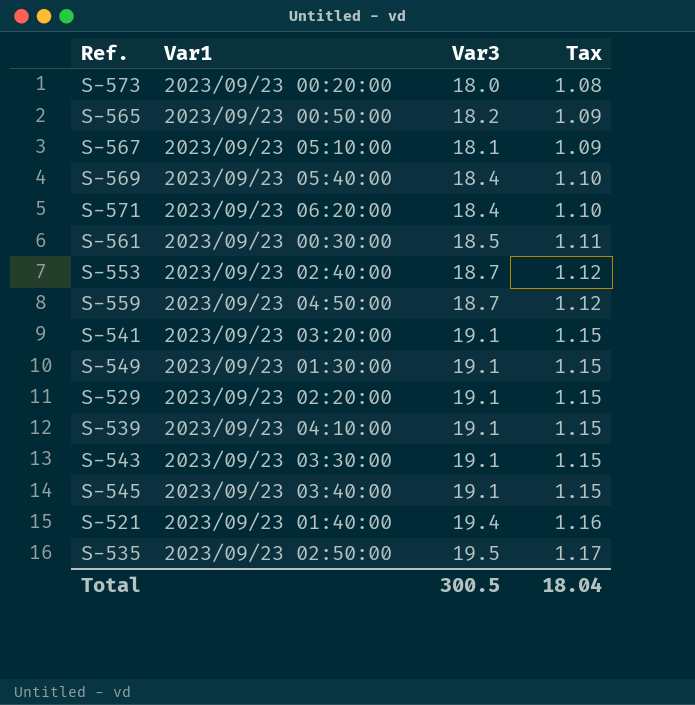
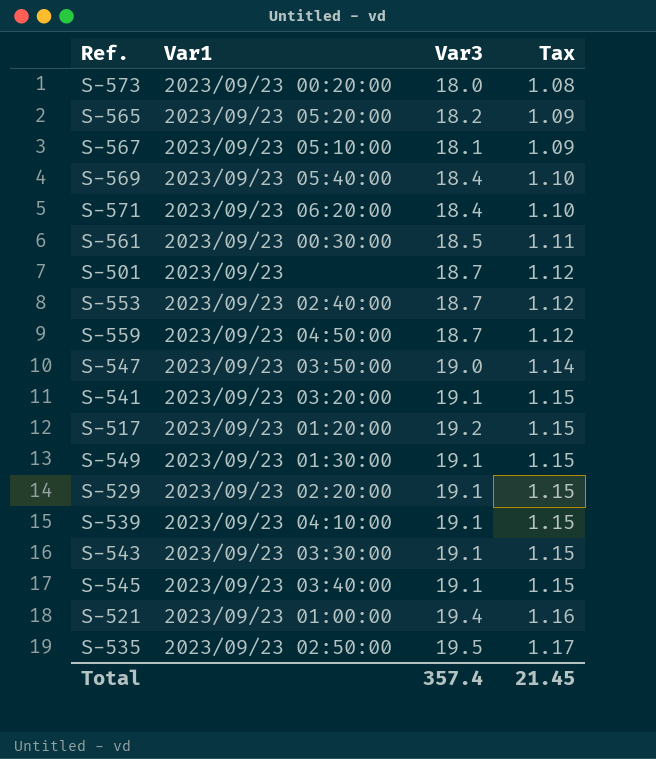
S-565 | Var1: 2023/09/23 00:50:00 -> 2023/09/23 05:20:00
row S-501: none -> 2023/09/23 | 18.7 | 1.12
row S-547: none -> 2023/09/23 03:50:00 | 19.0 | 1.14
row S-517: none -> 2023/09/23 01:20:00 | 19.2 | 1.15
S-521 | Var1: 2023/09/23 01:40:00 -> 2023/09/23 01:00:00
Total | Var3: 300.5 -> 357.4
Total | Tax: 18.04 -> 21.45

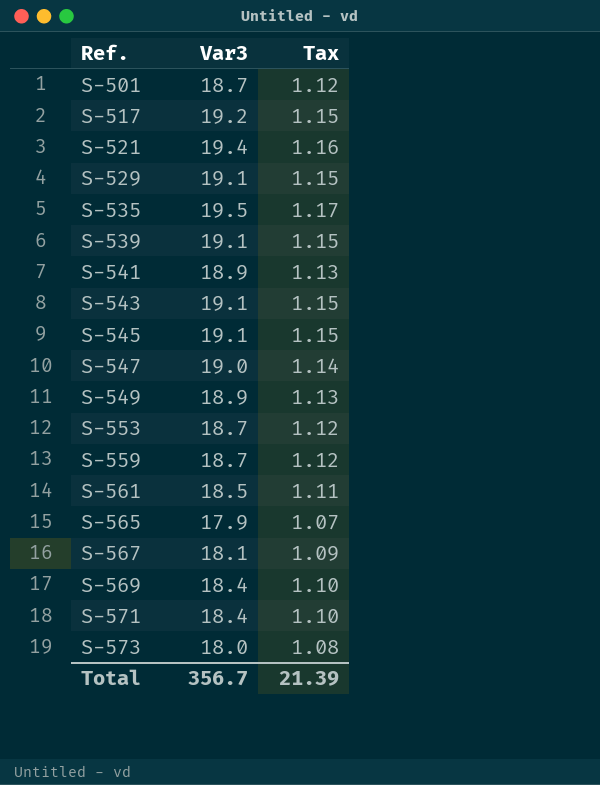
row order: Tax ascending -> Ref. ascending
column Var1 | position: 2 -> none
S-541 | Var3: 19.1 -> 18.9
S-541 | Tax: 1.15 -> 1.13
S-549 | Var3: 19.1 -> 18.9
S-549 | Tax: 1.15 -> 1.13
S-565 | Var3: 18.2 -> 17.9
S-565 | Tax: 1.09 -> 1.07
Total | Var3: 357.4 -> 356.7
Total | Tax: 21.45 -> 21.39

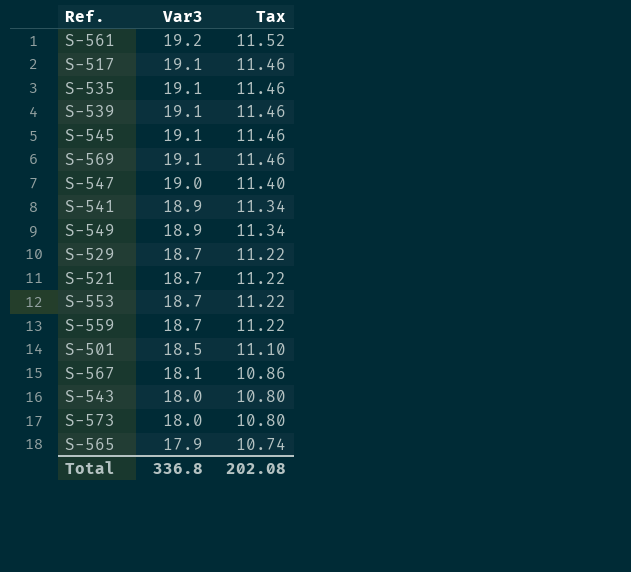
row order: Ref. ascending -> Var3 descending
column Tax | formula: [Var3] * 0.06 -> [Var3] * 0.6
row S-571: 18.4 | 1.10 -> none
S-561 | Var3: 18.5 -> 19.2
S-517 | Var3: 19.2 -> 19.1
S-535 | Var3: 19.5 -> 19.1
S-569 | Var3: 18.4 -> 19.1
S-529 | Var3: 19.1 -> 18.7
S-521 | Var3: 19.4 -> 18.7
S-501 | Var3: 18.7 -> 18.5
S-543 | Var3: 19.1 -> 18.0
Total | Var3: 356.7 -> 336.8
Total | Tax: 21.39 -> 202.08

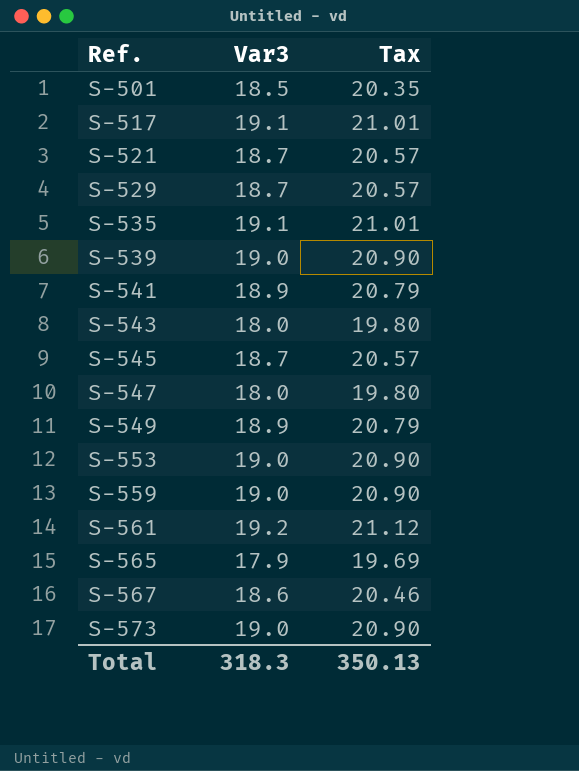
row order: Var3 descending -> Ref. ascending
column Tax | formula: [Var3] * 0.6 -> [Var3] * 1.1
row S-569: 19.1 | 11.46 -> none
S-539 | Var3: 19.1 -> 19.0
S-545 | Var3: 19.1 -> 18.7
S-547 | Var3: 19.0 -> 18.0
S-553 | Var3: 18.7 -> 19.0
S-559 | Var3: 18.7 -> 19.0
S-567 | Var3: 18.1 -> 18.6
S-573 | Var3: 18.0 -> 19.0
Total | Var3: 336.8 -> 318.3
Total | Tax: 202.08 -> 350.13

